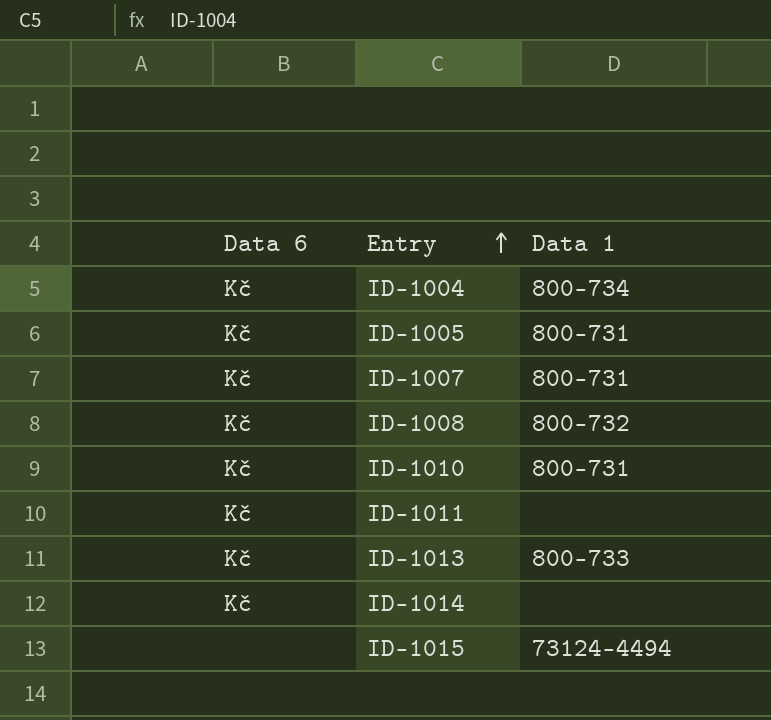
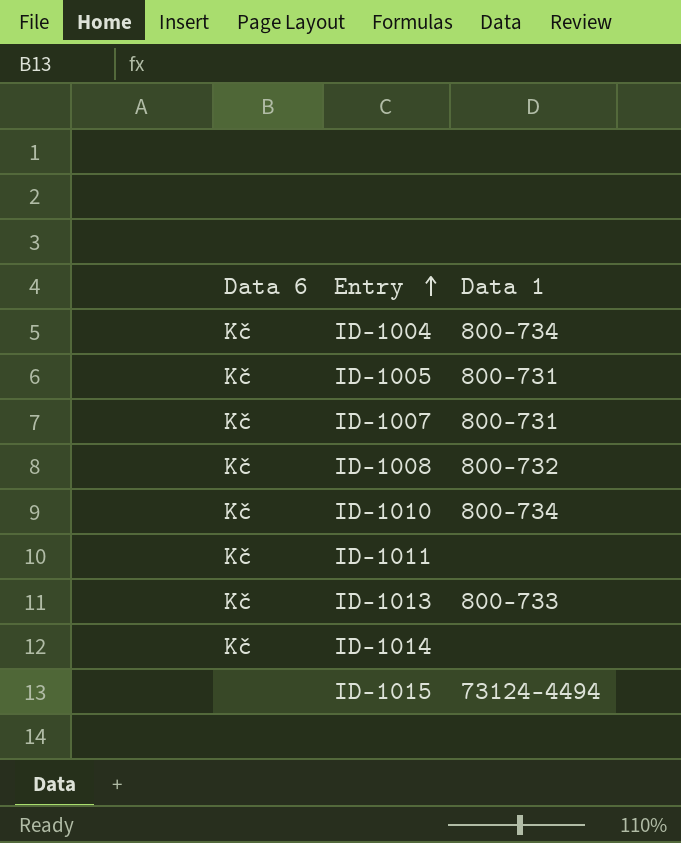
ID-1010 | Data 1: 800-731 -> 800-734

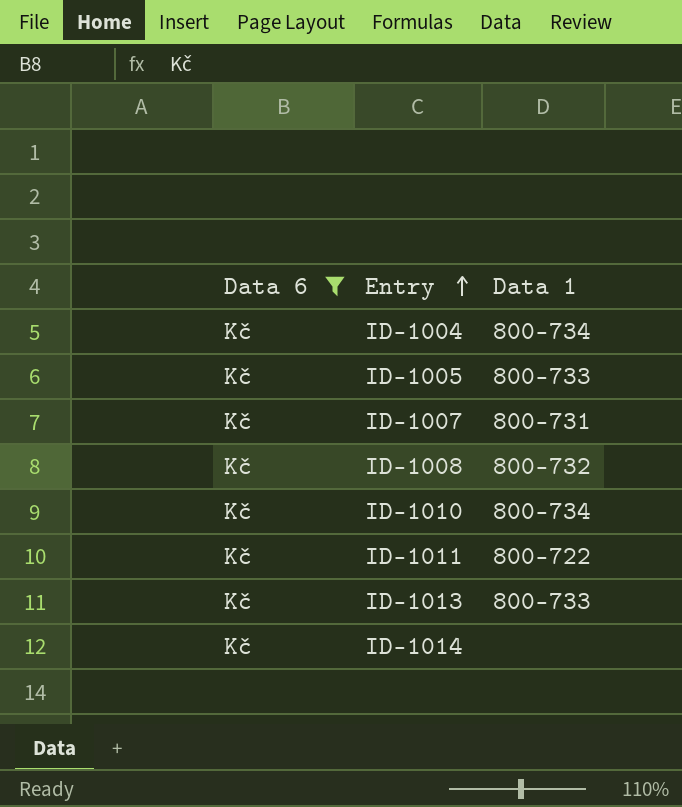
filter: none -> Data 6 = Kč
ID-1005 | Data 1: 800-731 -> 800-733
ID-1011 | Data 1: none -> 800-722

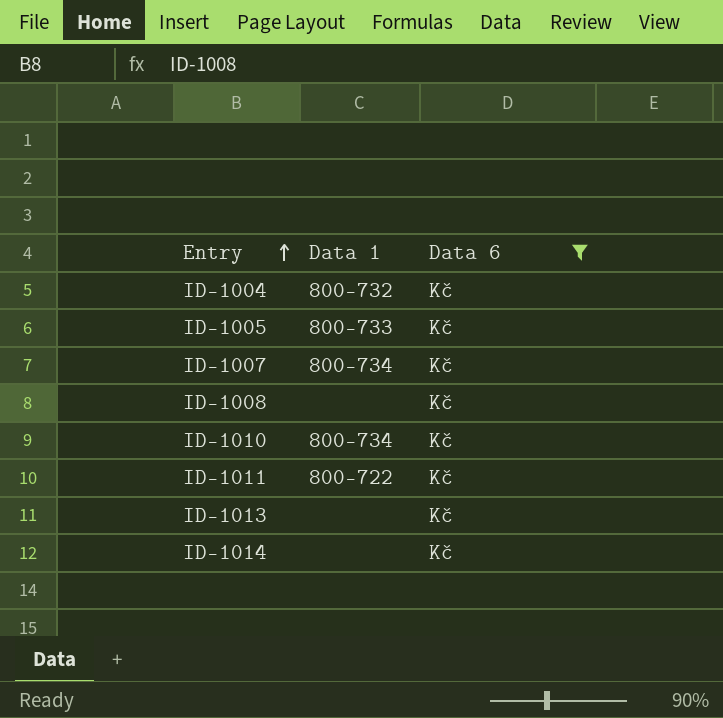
column Data 6 | position: 1 -> 3
ID-1004 | Data 1: 800-734 -> 800-732
ID-1007 | Data 1: 800-731 -> 800-734
ID-1008 | Data 1: 800-732 -> none
ID-1013 | Data 1: 800-733 -> none

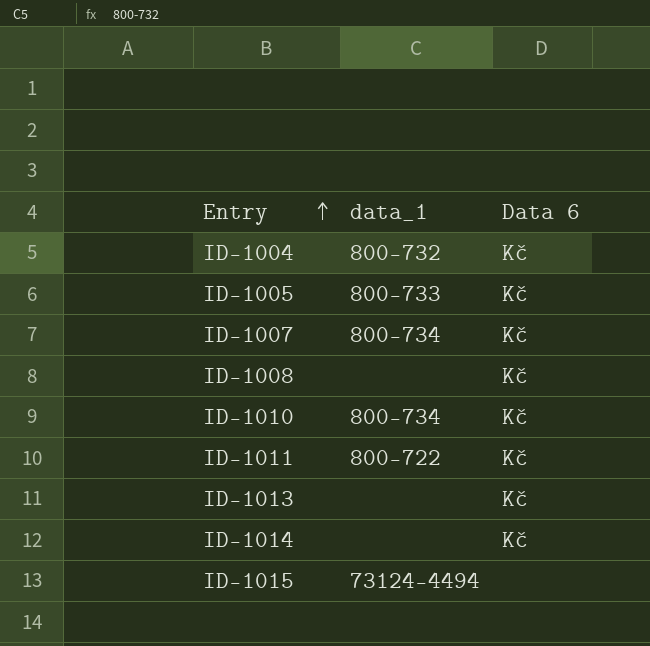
filter: Data 6 = Kč -> none
column name: Data 1 -> data_1

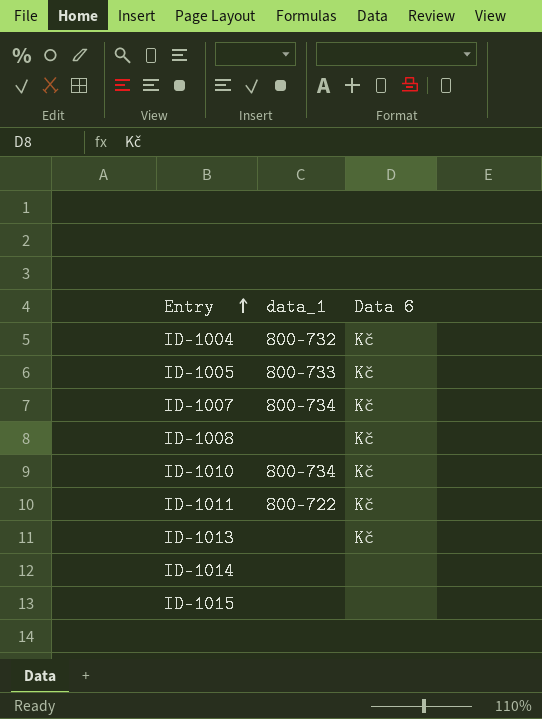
ID-1014 | Data 6: Kč -> none
ID-1015 | data_1: 73124-4494 -> none

